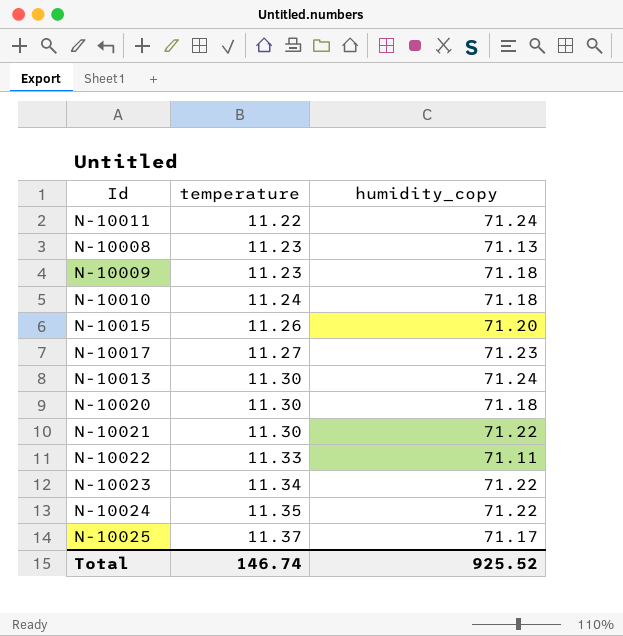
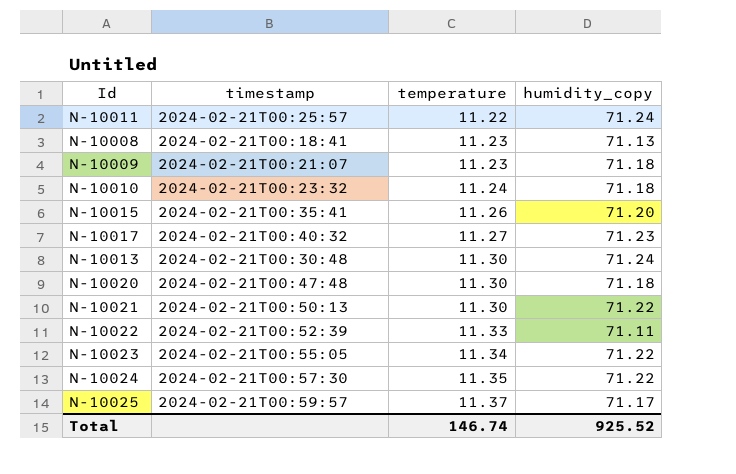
column timestamp | position: none -> 2

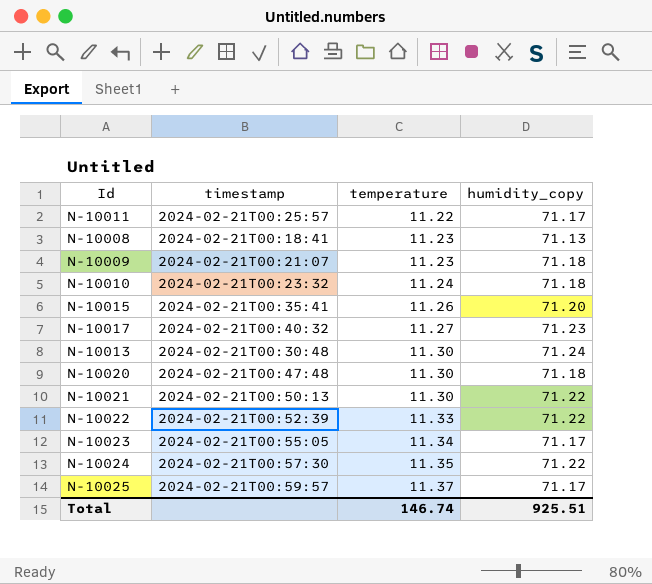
N-10011 | humidity_copy: 71.24 -> 71.17
N-10022 | humidity_copy: 71.11 -> 71.22
N-10023 | humidity_copy: 71.22 -> 71.17
Total | humidity_copy: 925.52 -> 925.51

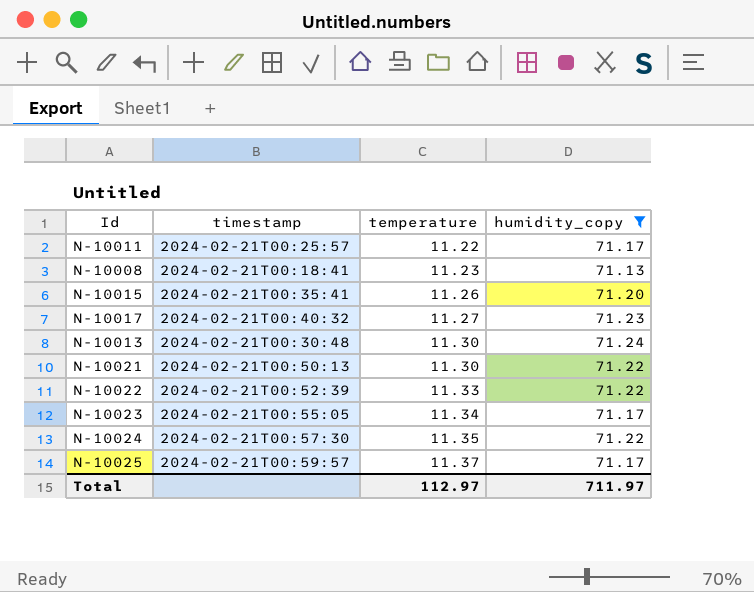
filter: none -> humidity_copy != 71.18
Total | temperature: 146.74 -> 112.97
Total | humidity_copy: 925.51 -> 711.97

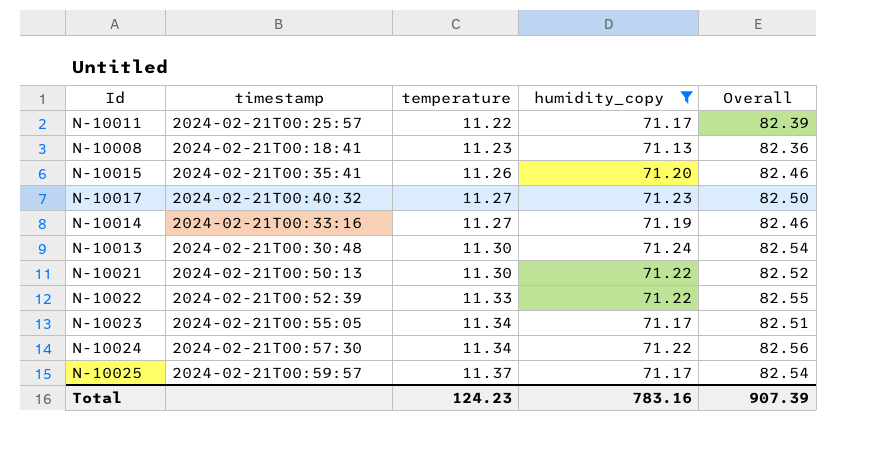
column Overall | formula: none -> [temperature] + [humidity_copy]
row N-10014: none -> 2024-02-21T00:33:16 | 11.27 | 71.19 | 82.46
N-10024 | temperature: 11.35 -> 11.34
Total | temperature: 112.97 -> 124.23
Total | humidity_copy: 711.97 -> 783.16

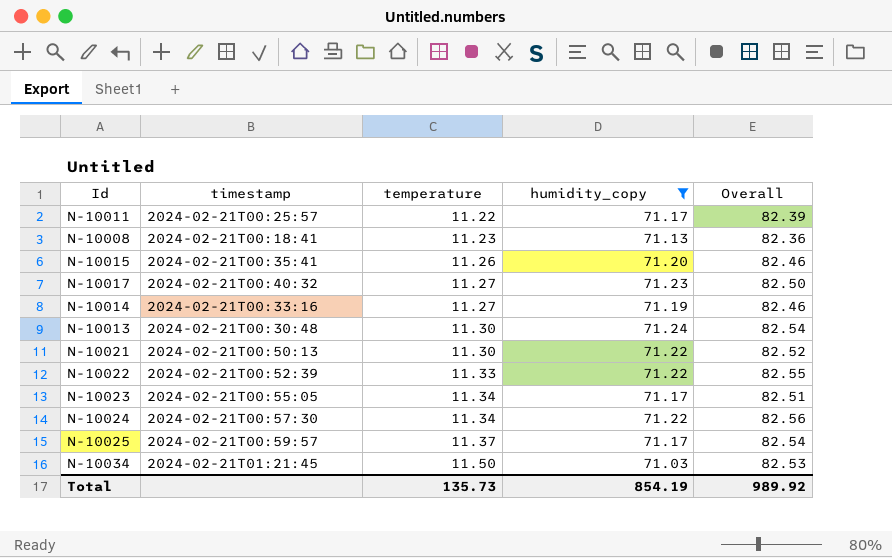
row N-10034: none -> 2024-02-21T01:21:45 | 11.50 | 71.03 | 82.53
Total | temperature: 124.23 -> 135.73
Total | humidity_copy: 783.16 -> 854.19
Total | Overall: 907.39 -> 989.92

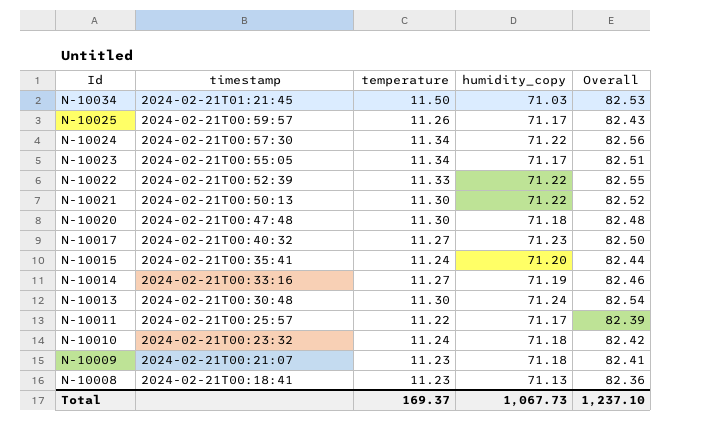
filter: humidity_copy != 71.18 -> none
row order: temperature ascending -> Id descending
N-10025 | temperature: 11.37 -> 11.26
N-10025 | Overall: 82.54 -> 82.43
N-10015 | temperature: 11.26 -> 11.24
N-10015 | Overall: 82.46 -> 82.44
Total | temperature: 135.73 -> 169.37
Total | humidity_copy: 854.19 -> 1,067.73
Total | Overall: 989.92 -> 1,237.10

